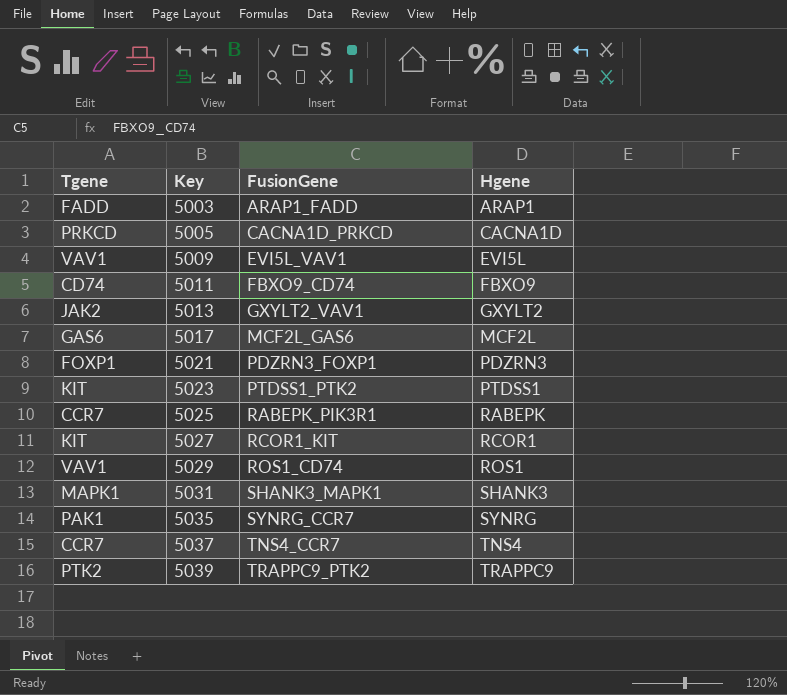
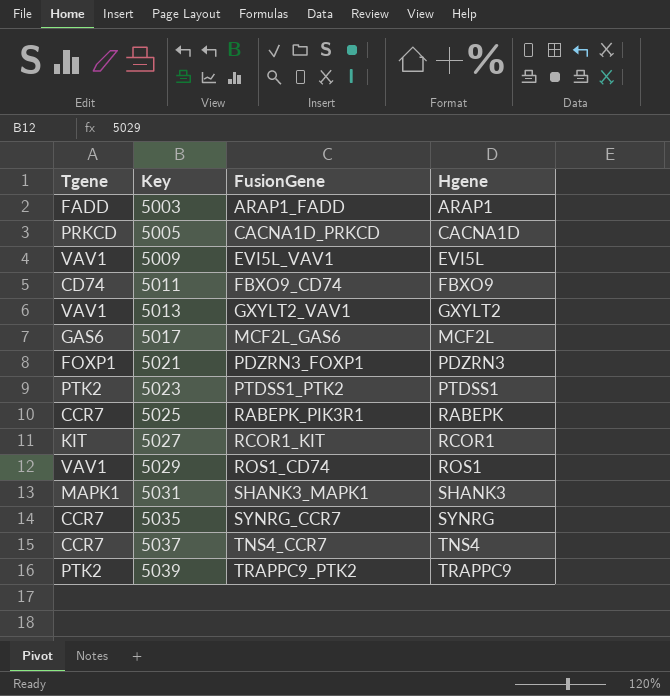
5013 | Tgene: JAK2 -> VAV1
5023 | Tgene: KIT -> PTK2
5035 | Tgene: PAK1 -> CCR7

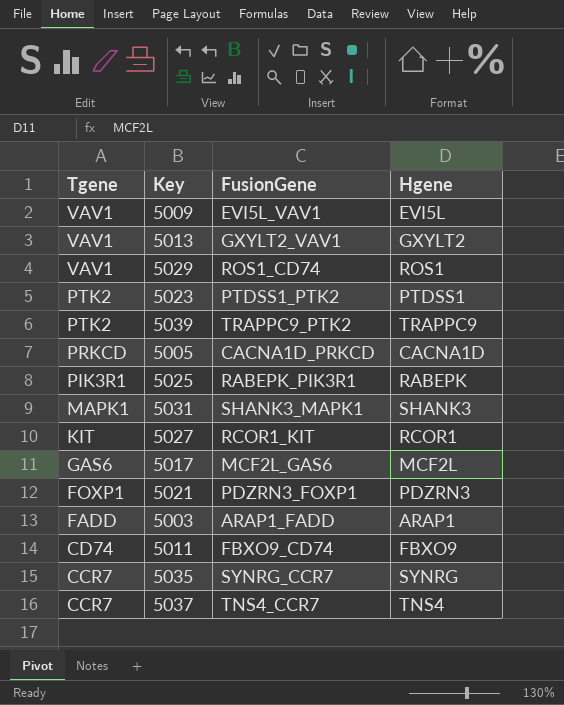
row order: Key ascending -> Tgene descending
5025 | Tgene: CCR7 -> PIK3R1

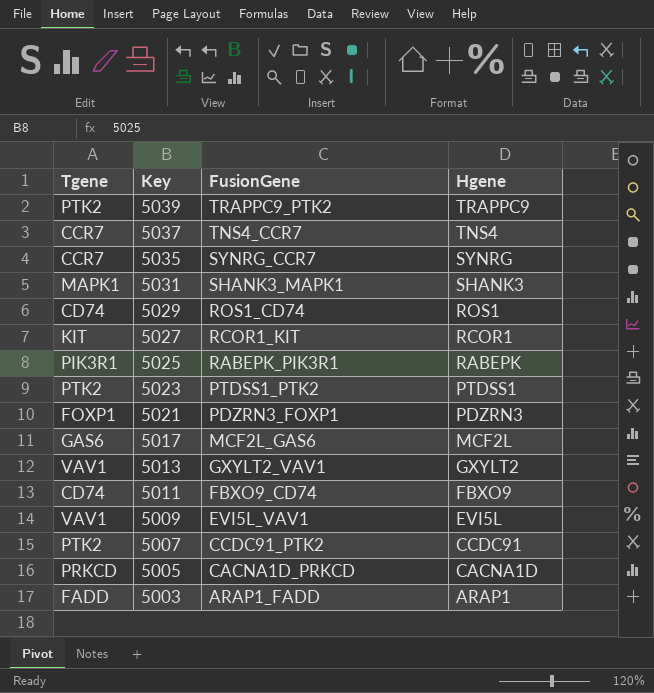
row order: Tgene descending -> Key descending
5029 | Tgene: VAV1 -> CD74
row 5007: none -> PTK2 | CCDC91_PTK2 | CCDC91

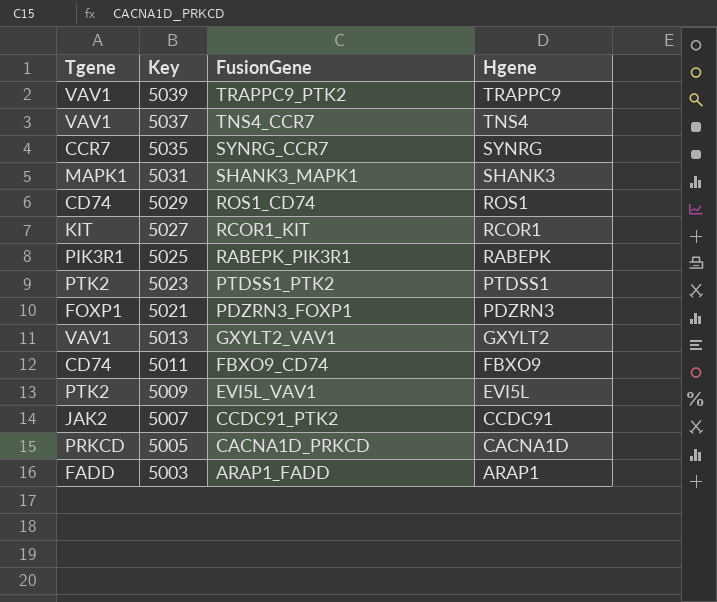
row 5017: GAS6 | MCF2L_GAS6 | MCF2L -> none
5039 | Tgene: PTK2 -> VAV1
5037 | Tgene: CCR7 -> VAV1
5009 | Tgene: VAV1 -> PTK2
5007 | Tgene: PTK2 -> JAK2

